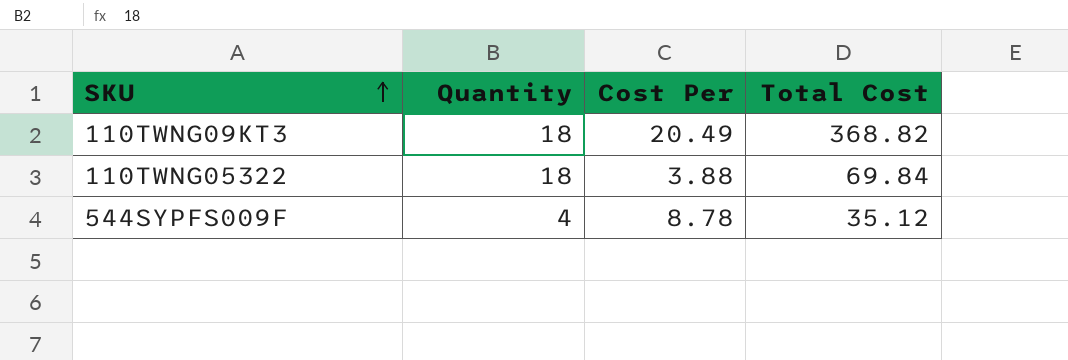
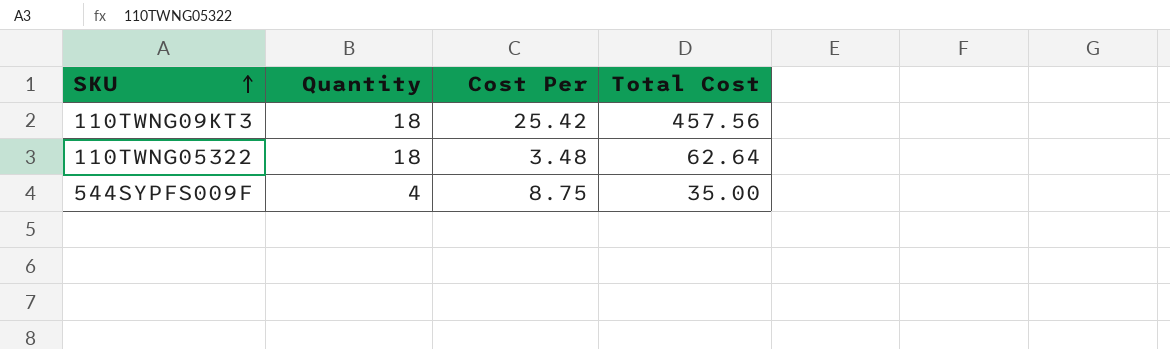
110TWNG09KT3 | Cost Per: 20.49 -> 25.42
110TWNG09KT3 | Total Cost: 368.82 -> 457.56
110TWNG05322 | Cost Per: 3.88 -> 3.48
110TWNG05322 | Total Cost: 69.84 -> 62.64
544SYPFS009F | Cost Per: 8.78 -> 8.75
544SYPFS009F | Total Cost: 35.12 -> 35.00

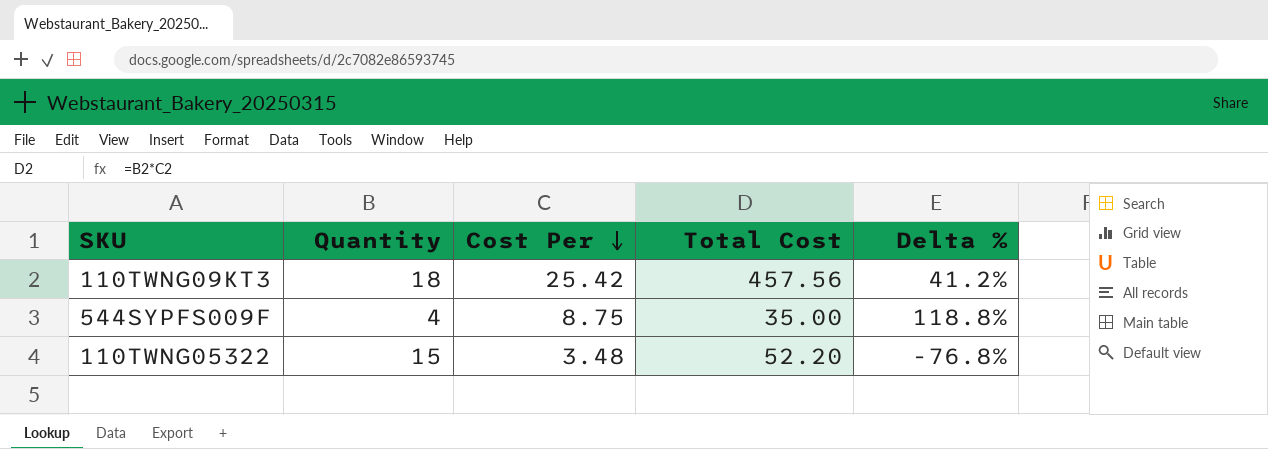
row order: SKU ascending -> Cost Per descending
column Delta % | formula: none -> ([Cost Per] - [Quantity]) / [Quantity]
110TWNG05322 | Quantity: 18 -> 15
110TWNG05322 | Total Cost: 62.64 -> 52.20

